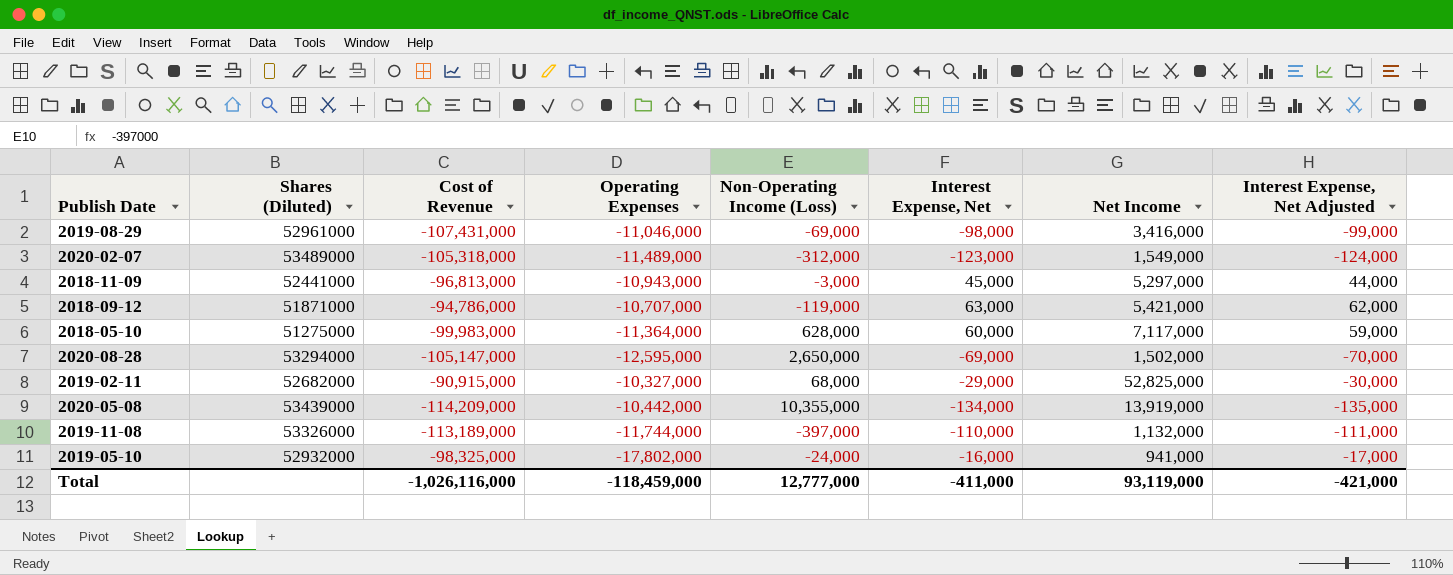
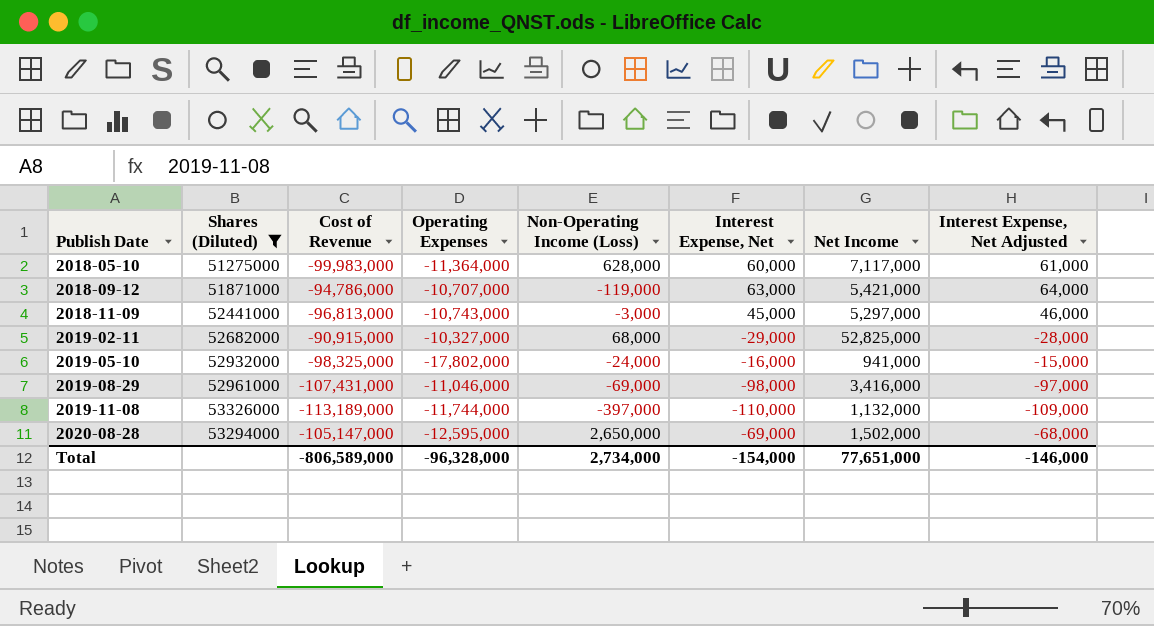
filter: none -> Shares (Diluted) <= 53326000
row order: none -> Publish Date ascending
column Interest Expense, Net Adjusted | formula: [Interest Expense, Net] - 1000 -> [Interest Expense, Net] + 1000
2018-11-09 | Operating Expenses: -10,943,000 -> -10,743,000
Total | Cost of Revenue: -1,026,116,000 -> -806,589,000
Total | Operating Expenses: -118,459,000 -> -96,328,000
Total | Non-Operating Income (Loss): 12,777,000 -> 2,734,000
Total | Interest Expense, Net: -411,000 -> -154,000
Total | Net Income: 93,119,000 -> 77,651,000
Total | Interest Expense, Net Adjusted: -421,000 -> -146,000

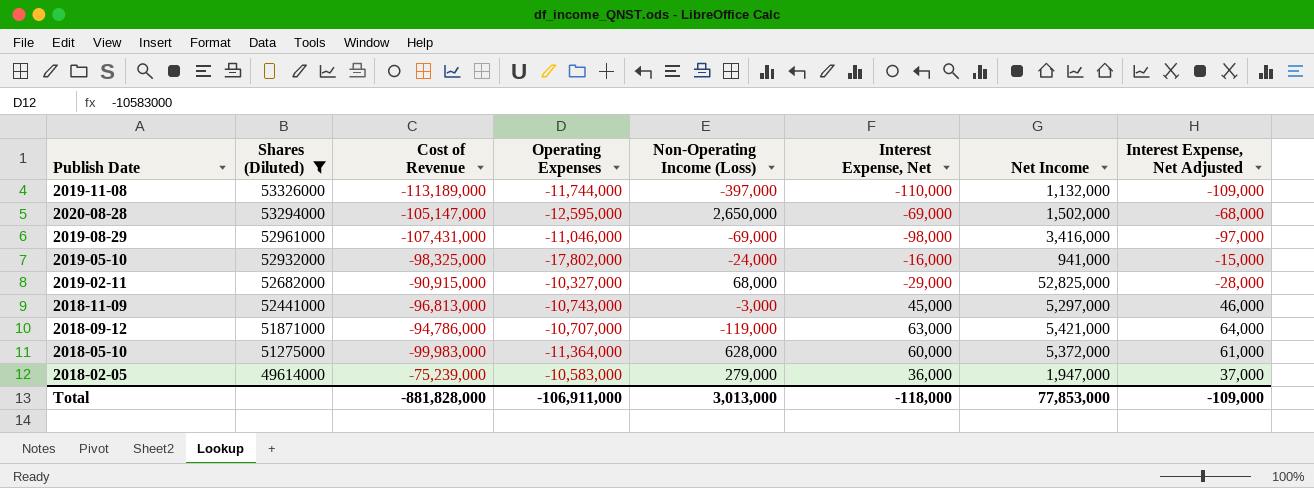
row order: Publish Date ascending -> Shares (Diluted) descending
2018-05-10 | Net Income: 7,117,000 -> 5,372,000
row 2018-02-05: none -> 49614000 | -75,239,000 | -10,583,000 | 279,000 | 36,000 | 1,947,000 | 37,000
Total | Cost of Revenue: -806,589,000 -> -881,828,000
Total | Operating Expenses: -96,328,000 -> -106,911,000
Total | Non-Operating Income (Loss): 2,734,000 -> 3,013,000
Total | Interest Expense, Net: -154,000 -> -118,000
Total | Net Income: 77,651,000 -> 77,853,000
Total | Interest Expense, Net Adjusted: -146,000 -> -109,000

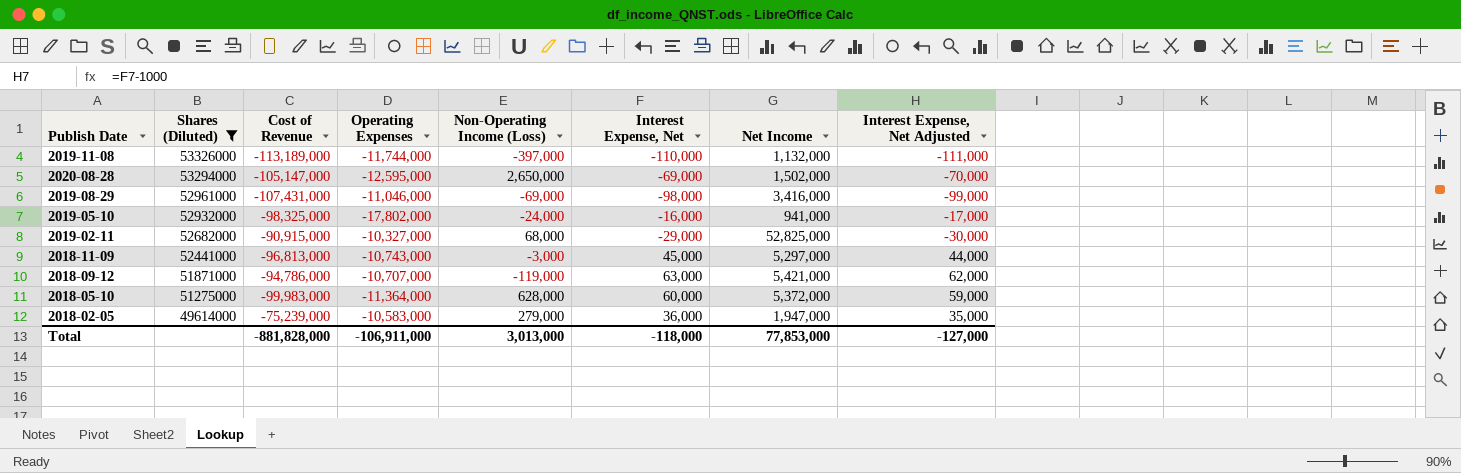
column Interest Expense, Net Adjusted | formula: [Interest Expense, Net] + 1000 -> [Interest Expense, Net] - 1000
Total | Interest Expense, Net Adjusted: -109,000 -> -127,000

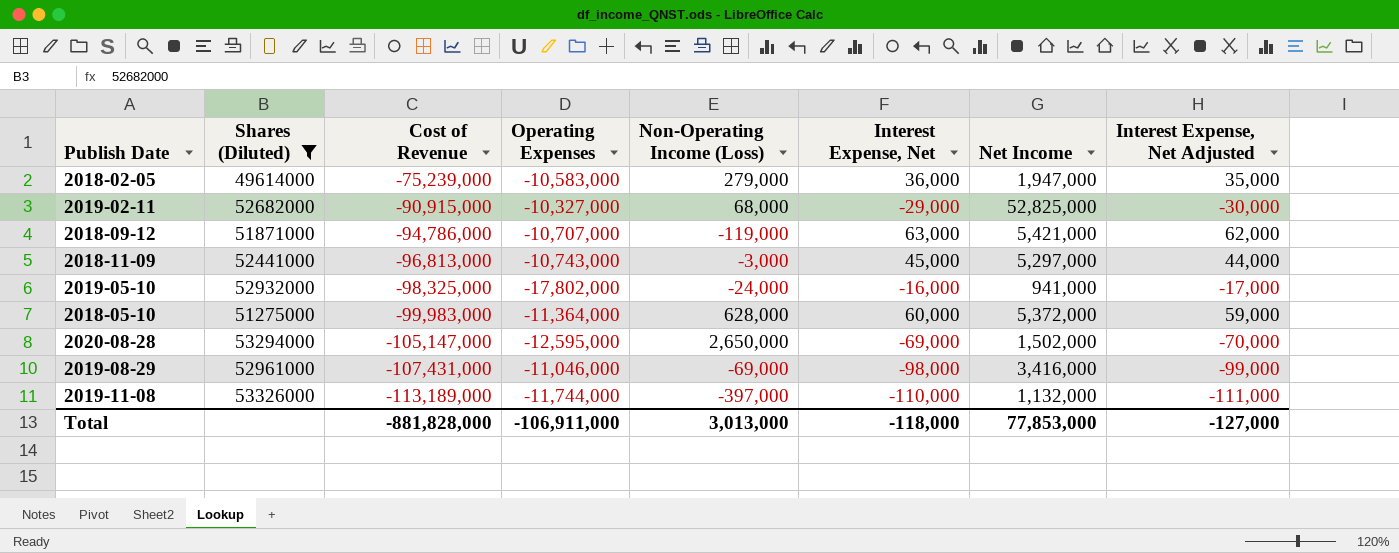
row order: Shares (Diluted) descending -> Cost of Revenue descending

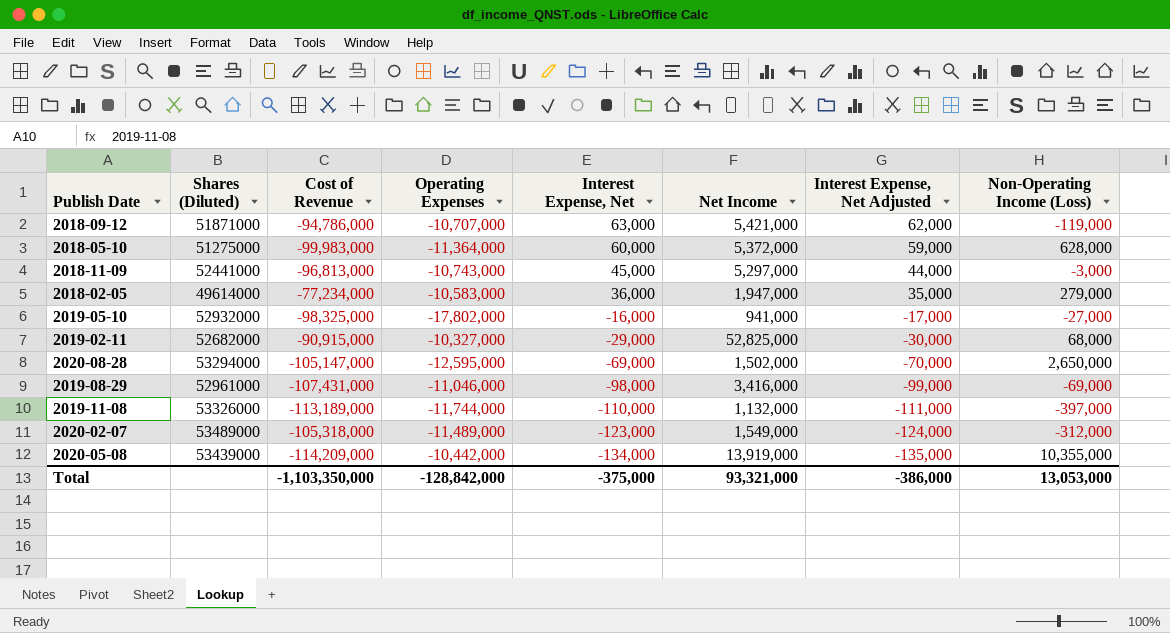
filter: Shares (Diluted) <= 53326000 -> none
row order: Cost of Revenue descending -> Interest Expense, Net descending
column Non-Operating Income (Loss) | position: 5 -> 8
2018-02-05 | Cost of Revenue: -75,239,000 -> -77,234,000
2019-05-10 | Non-Operating Income (Loss): -24,000 -> -27,000
Total | Cost of Revenue: -881,828,000 -> -1,103,350,000
Total | Operating Expenses: -106,911,000 -> -128,842,000
Total | Interest Expense, Net: -118,000 -> -375,000
Total | Net Income: 77,853,000 -> 93,321,000
Total | Interest Expense, Net Adjusted: -127,000 -> -386,000
Total | Non-Operating Income (Loss): 3,013,000 -> 13,053,000

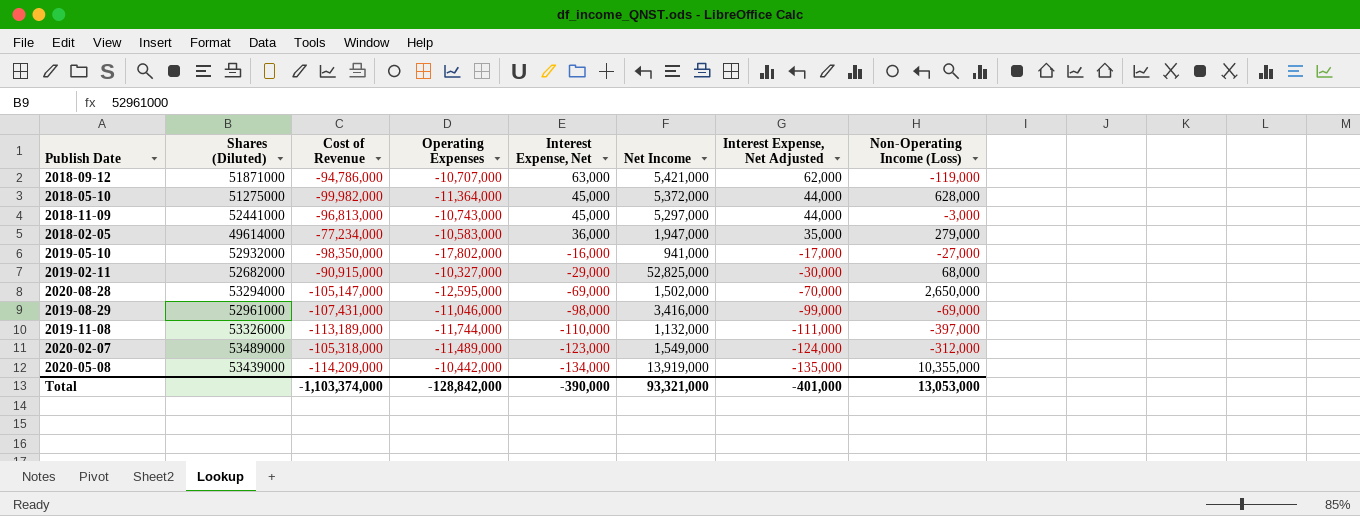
2018-05-10 | Cost of Revenue: -99,983,000 -> -99,982,000
2018-05-10 | Interest Expense, Net: 60,000 -> 45,000
2018-05-10 | Interest Expense, Net Adjusted: 59,000 -> 44,000
2019-05-10 | Cost of Revenue: -98,325,000 -> -98,350,000
Total | Cost of Revenue: -1,103,350,000 -> -1,103,374,000
Total | Interest Expense, Net: -375,000 -> -390,000
Total | Interest Expense, Net Adjusted: -386,000 -> -401,000

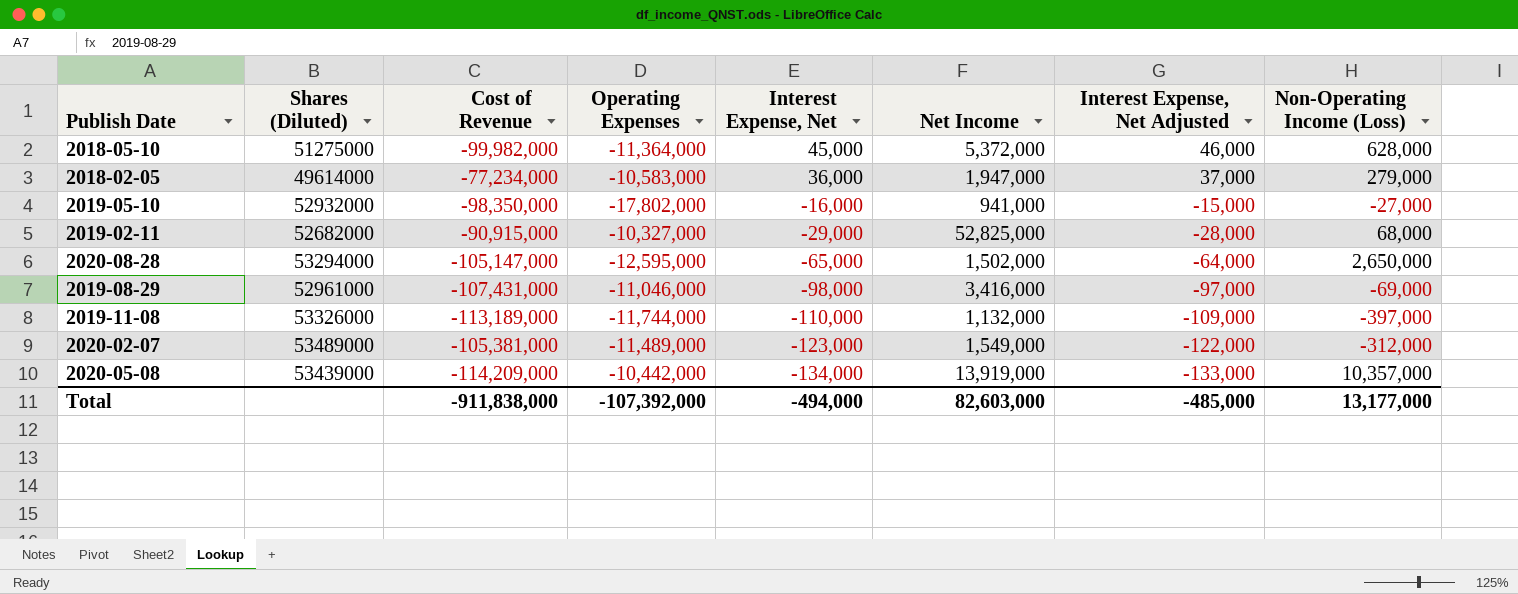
column Interest Expense, Net Adjusted | formula: [Interest Expense, Net] - 1000 -> [Interest Expense, Net] + 1000
row 2018-09-12: 51871000 | -94,786,000 | -10,707,000 | 63,000 | 5,421,000 | 62,000 | -119,000 -> none
row 2018-11-09: 52441000 | -96,813,000 | -10,743,000 | 45,000 | 5,297,000 | 44,000 | -3,000 -> none
2020-08-28 | Interest Expense, Net: -69,000 -> -65,000
2020-02-07 | Cost of Revenue: -105,318,000 -> -105,381,000
2020-05-08 | Non-Operating Income (Loss): 10,355,000 -> 10,357,000
Total | Cost of Revenue: -1,103,374,000 -> -911,838,000
Total | Operating Expenses: -128,842,000 -> -107,392,000
Total | Interest Expense, Net: -390,000 -> -494,000
Total | Net Income: 93,321,000 -> 82,603,000
Total | Interest Expense, Net Adjusted: -401,000 -> -485,000
Total | Non-Operating Income (Loss): 13,053,000 -> 13,177,000

